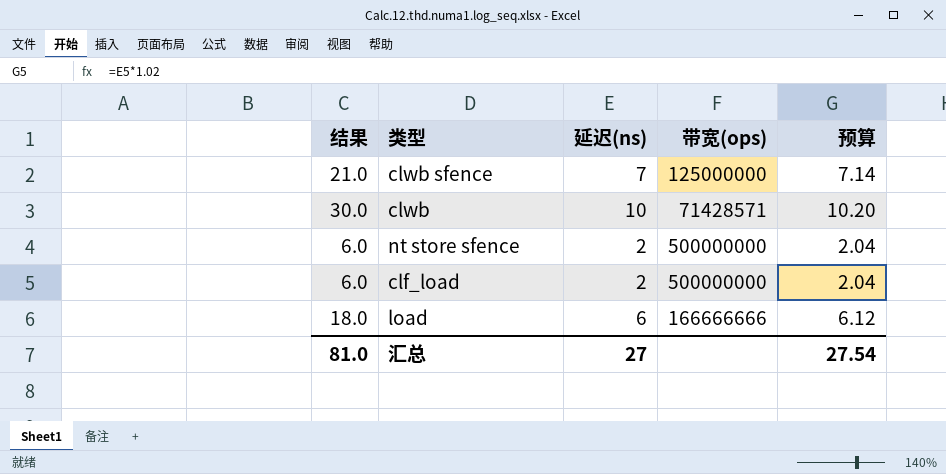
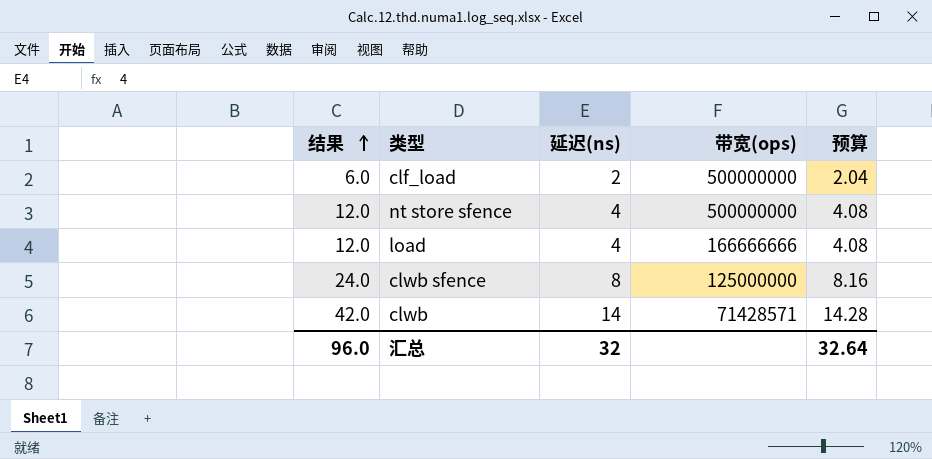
row order: none -> 结果 ascending
nt store sfence | 结果: 6.0 -> 12.0
nt store sfence | 延迟(ns): 2 -> 4
nt store sfence | 预算: 2.04 -> 4.08
load | 结果: 18.0 -> 12.0
load | 延迟(ns): 6 -> 4
load | 预算: 6.12 -> 4.08
clwb sfence | 结果: 21.0 -> 24.0
clwb sfence | 延迟(ns): 7 -> 8
clwb sfence | 预算: 7.14 -> 8.16
clwb | 结果: 30.0 -> 42.0
clwb | 延迟(ns): 10 -> 14
clwb | 预算: 10.20 -> 14.28
汇总 | 结果: 81.0 -> 96.0
汇总 | 延迟(ns): 27 -> 32
汇总 | 预算: 27.54 -> 32.64

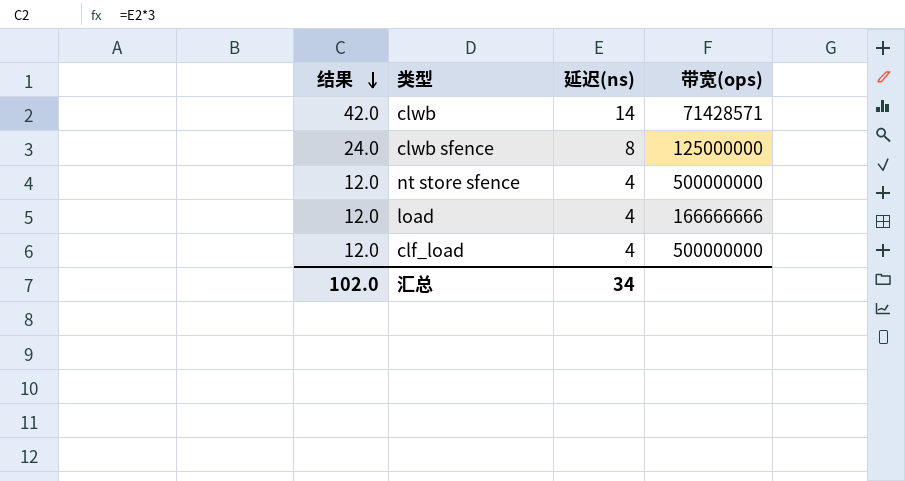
row order: 结果 ascending -> 结果 descending
column 预算 | formula: [延迟(ns)] * 1.02 -> none
clf_load | 结果: 6.0 -> 12.0
clf_load | 延迟(ns): 2 -> 4
汇总 | 结果: 96.0 -> 102.0
汇总 | 延迟(ns): 32 -> 34

